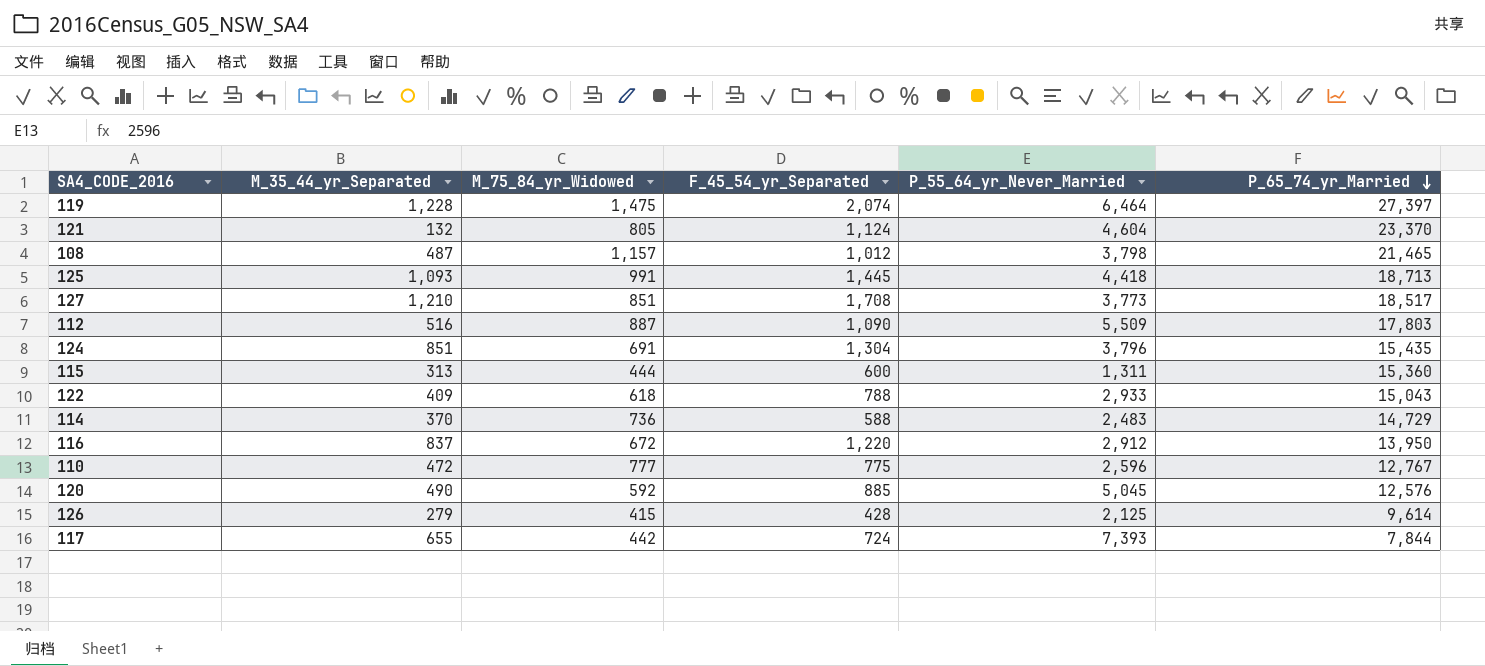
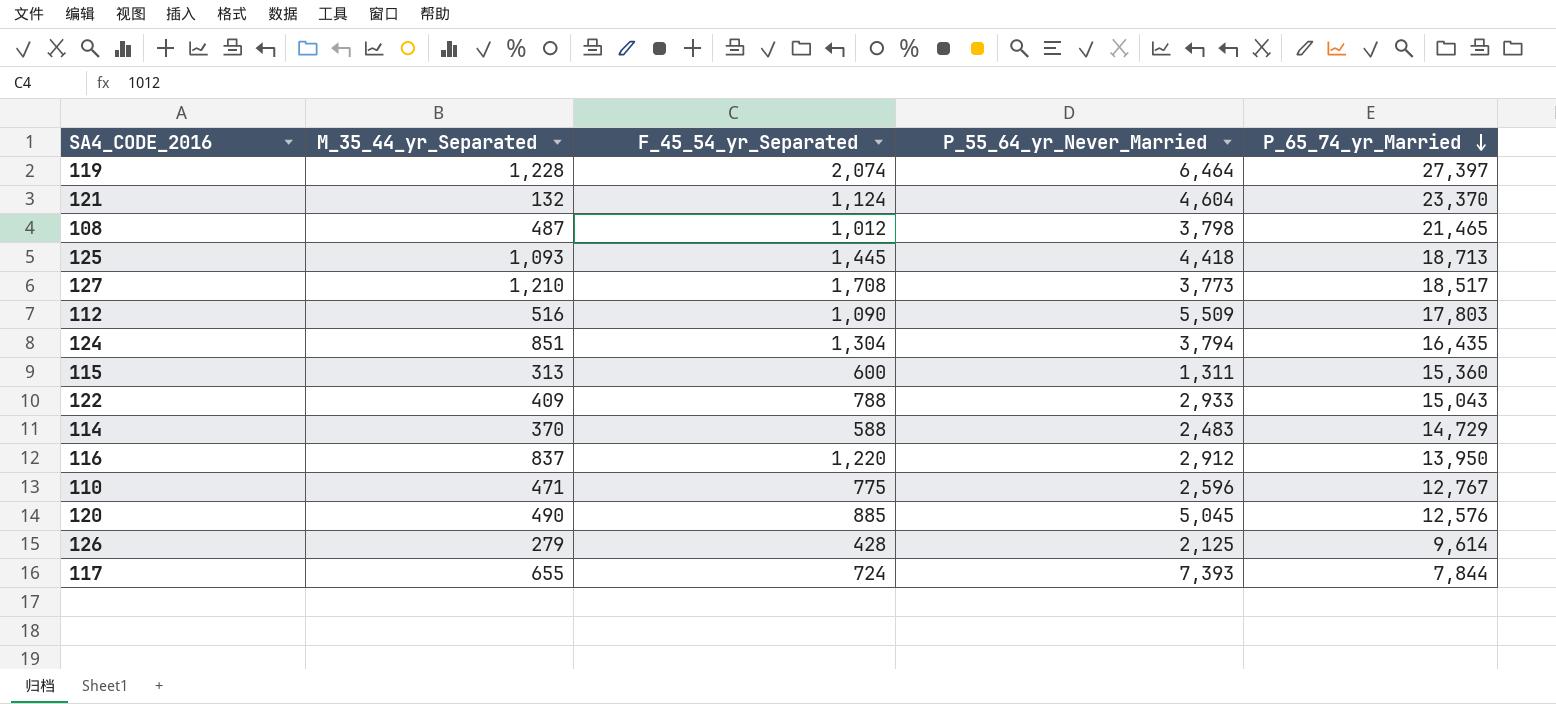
column M_75_84_yr_Widowed | position: 3 -> none
124 | P_55_64_yr_Never_Married: 3,796 -> 3,794
124 | P_65_74_yr_Married: 15,435 -> 16,435
110 | M_35_44_yr_Separated: 472 -> 471

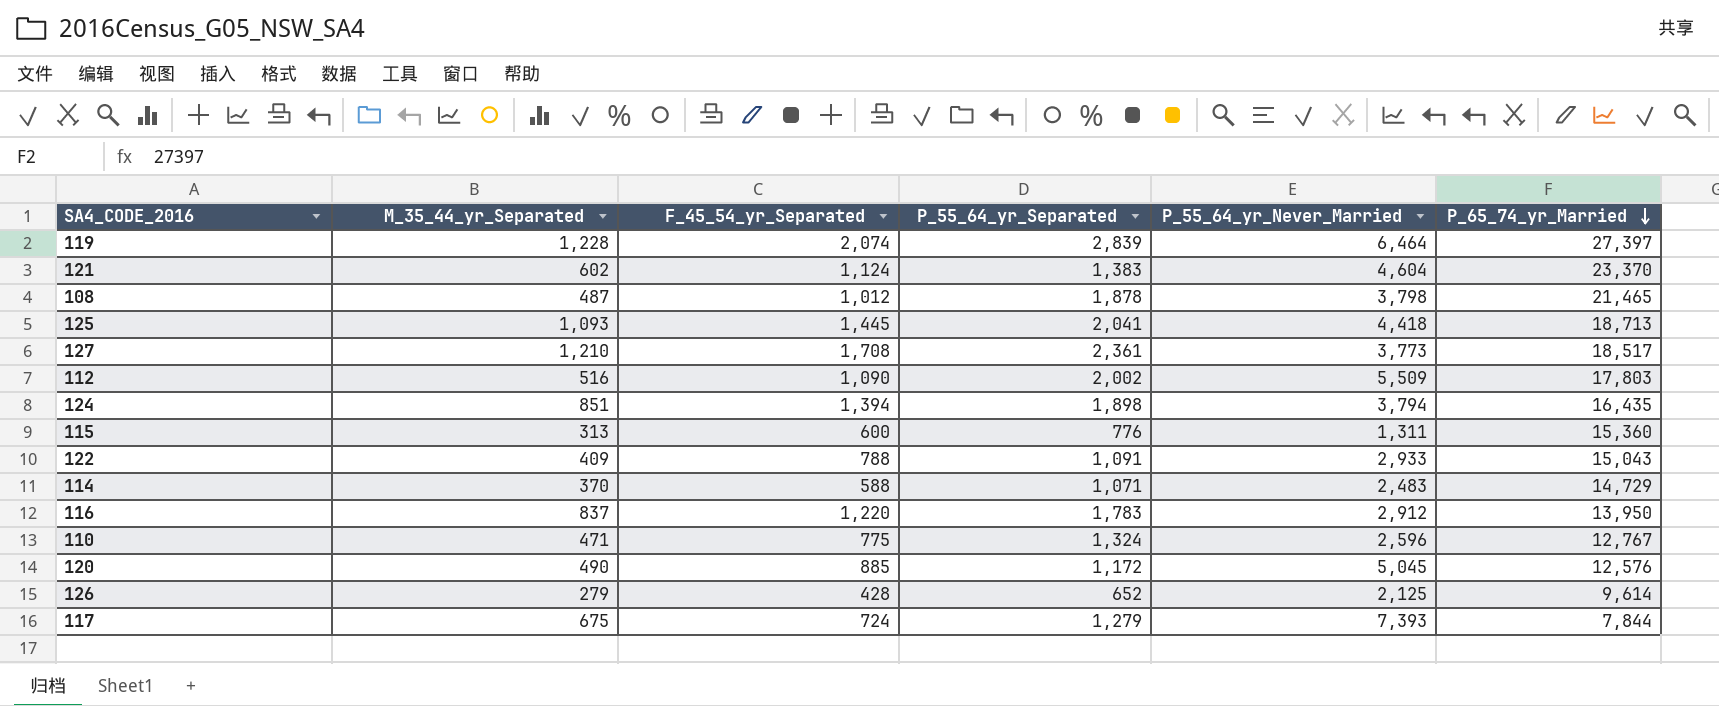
column P_55_64_yr_Separated | position: none -> 4
121 | M_35_44_yr_Separated: 132 -> 602
124 | F_45_54_yr_Separated: 1,304 -> 1,394
117 | M_35_44_yr_Separated: 655 -> 675

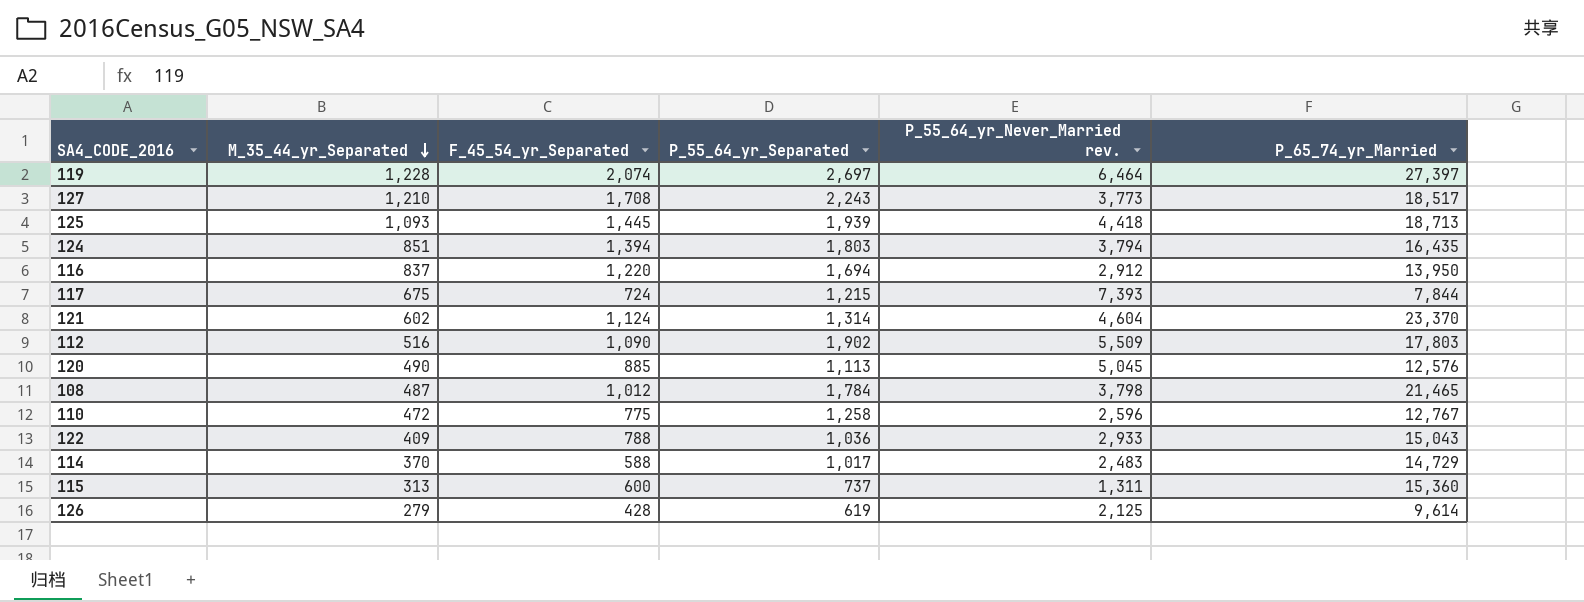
row order: P_65_74_yr_Married descending -> M_35_44_yr_Separated descending
column name: P_55_64_yr_Never_Married -> P_55_64_yr_Never_Married rev.
119 | P_55_64_yr_Separated: 2,839 -> 2,697
127 | P_55_64_yr_Separated: 2,361 -> 2,243
125 | P_55_64_yr_Separated: 2,041 -> 1,939
124 | P_55_64_yr_Separated: 1,898 -> 1,803
116 | P_55_64_yr_Separated: 1,783 -> 1,694
117 | P_55_64_yr_Separated: 1,279 -> 1,215
121 | P_55_64_yr_Separated: 1,383 -> 1,314
112 | P_55_64_yr_Separated: 2,002 -> 1,902
120 | P_55_64_yr_Separated: 1,172 -> 1,113
108 | P_55_64_yr_Separated: 1,878 -> 1,784
110 | M_35_44_yr_Separated: 471 -> 472
110 | P_55_64_yr_Separated: 1,324 -> 1,258
122 | P_55_64_yr_Separated: 1,091 -> 1,036
114 | P_55_64_yr_Separated: 1,071 -> 1,017
115 | P_55_64_yr_Separated: 776 -> 737
126 | P_55_64_yr_Separated: 652 -> 619

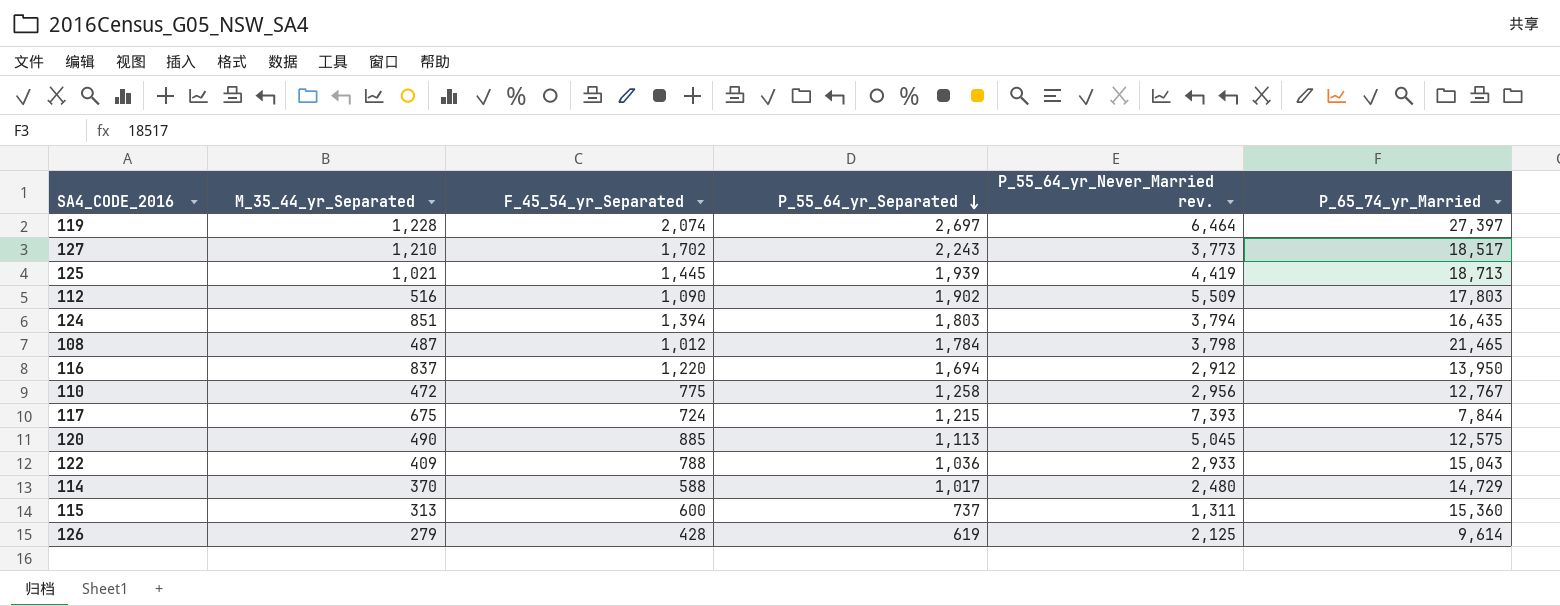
row order: M_35_44_yr_Separated descending -> P_55_64_yr_Separated descending
row 121: 602 | 1,124 | 1,314 | 4,604 | 23,370 -> none
127 | F_45_54_yr_Separated: 1,708 -> 1,702
125 | M_35_44_yr_Separated: 1,093 -> 1,021
125 | P_55_64_yr_Never_Married rev.: 4,418 -> 4,419
110 | P_55_64_yr_Never_Married rev.: 2,596 -> 2,956
120 | P_65_74_yr_Married: 12,576 -> 12,575
114 | P_55_64_yr_Never_Married rev.: 2,483 -> 2,480

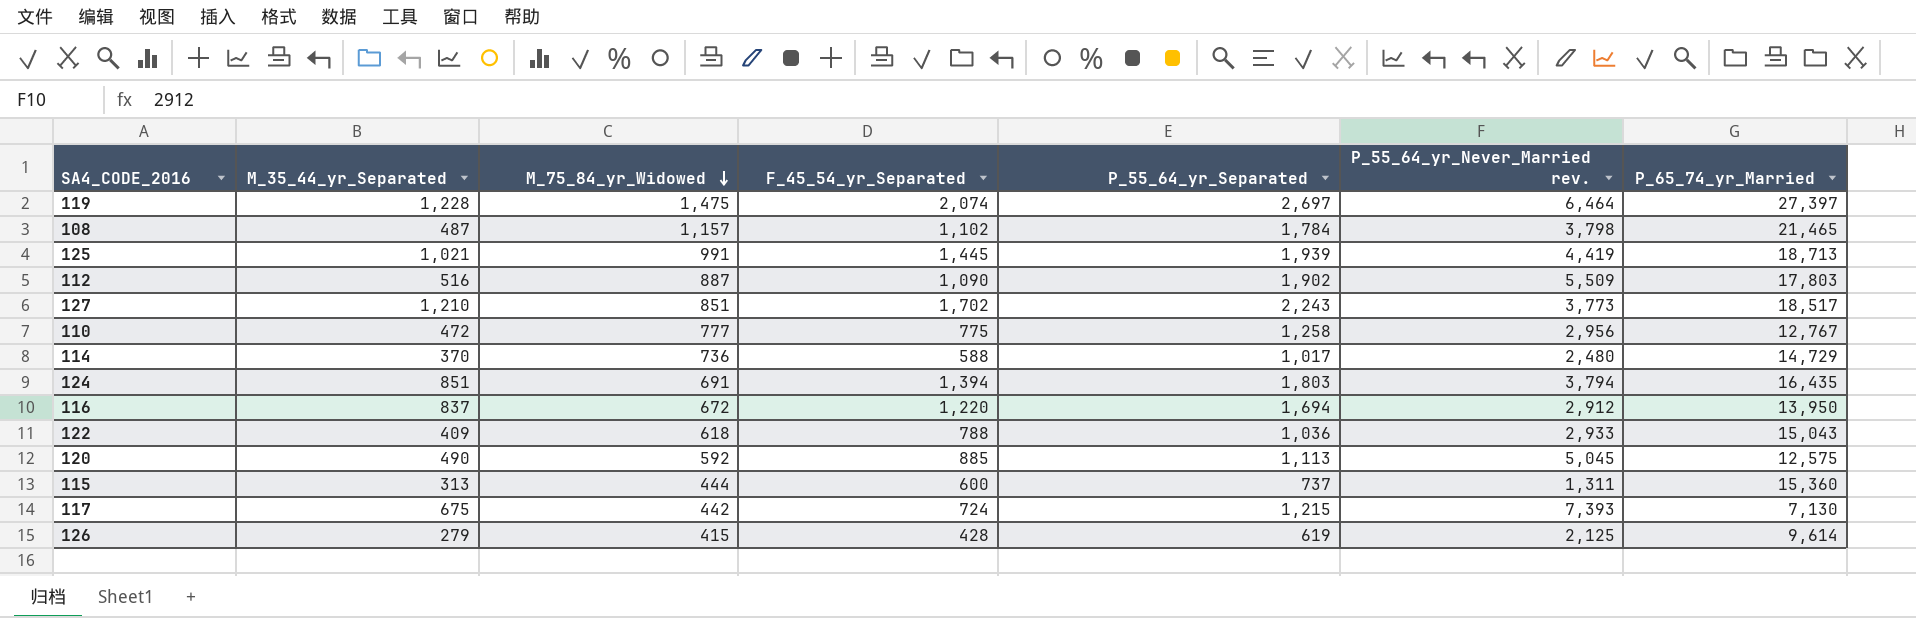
row order: P_55_64_yr_Separated descending -> M_75_84_yr_Widowed descending
column M_75_84_yr_Widowed | position: none -> 3
108 | F_45_54_yr_Separated: 1,012 -> 1,102
117 | P_65_74_yr_Married: 7,844 -> 7,130

